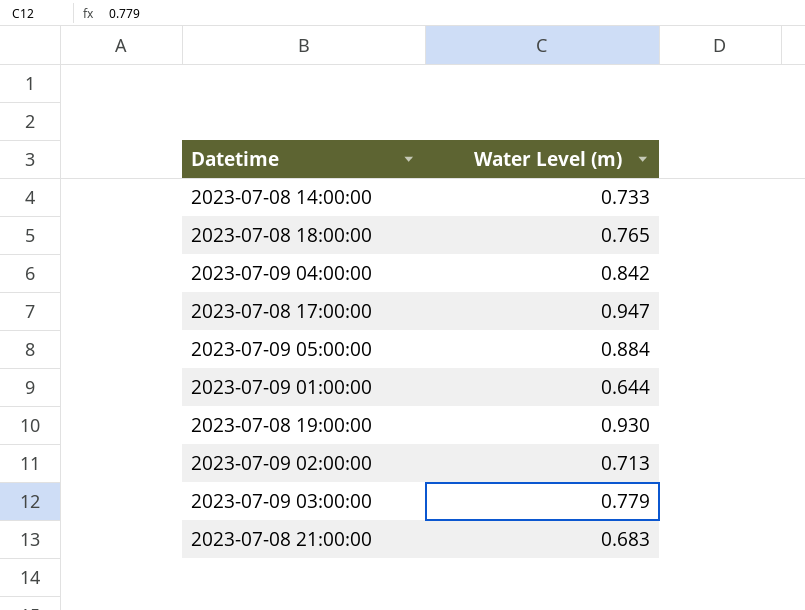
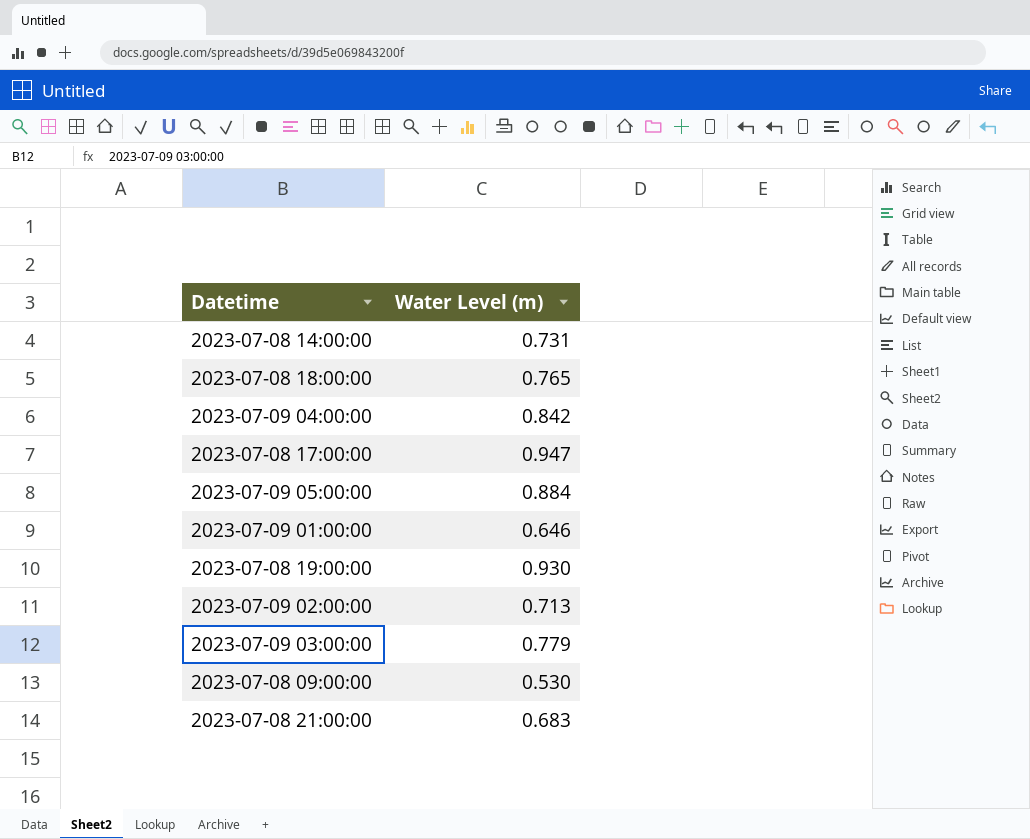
2023-07-08 14:00:00 | Water Level (m): 0.733 -> 0.731
2023-07-09 01:00:00 | Water Level (m): 0.644 -> 0.646
row 2023-07-08 09:00:00: none -> 0.530

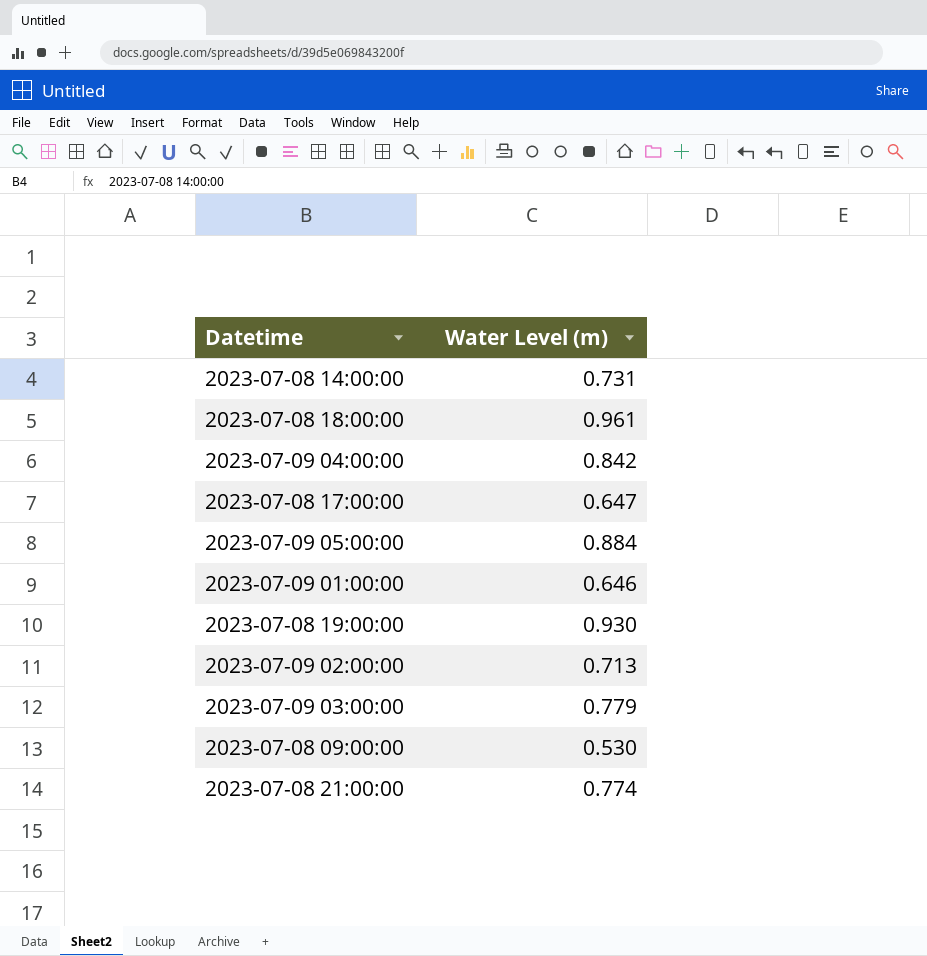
2023-07-08 18:00:00 | Water Level (m): 0.765 -> 0.961
2023-07-08 17:00:00 | Water Level (m): 0.947 -> 0.647
2023-07-08 21:00:00 | Water Level (m): 0.683 -> 0.774

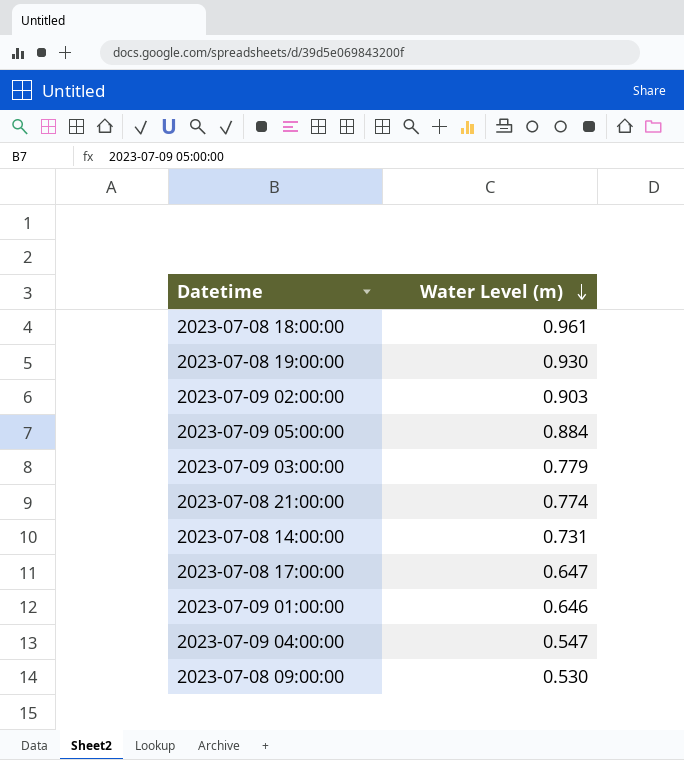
row order: none -> Water Level (m) descending
2023-07-09 02:00:00 | Water Level (m): 0.713 -> 0.903
2023-07-09 04:00:00 | Water Level (m): 0.842 -> 0.547

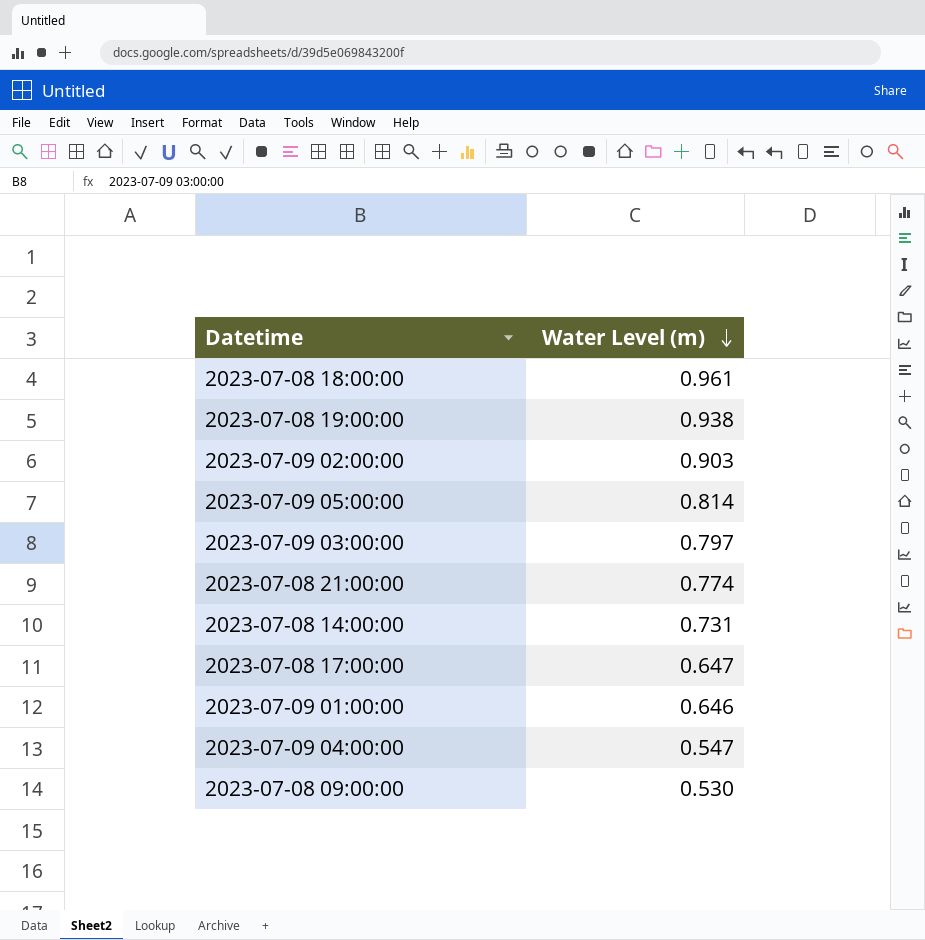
2023-07-08 19:00:00 | Water Level (m): 0.930 -> 0.938
2023-07-09 05:00:00 | Water Level (m): 0.884 -> 0.814
2023-07-09 03:00:00 | Water Level (m): 0.779 -> 0.797

